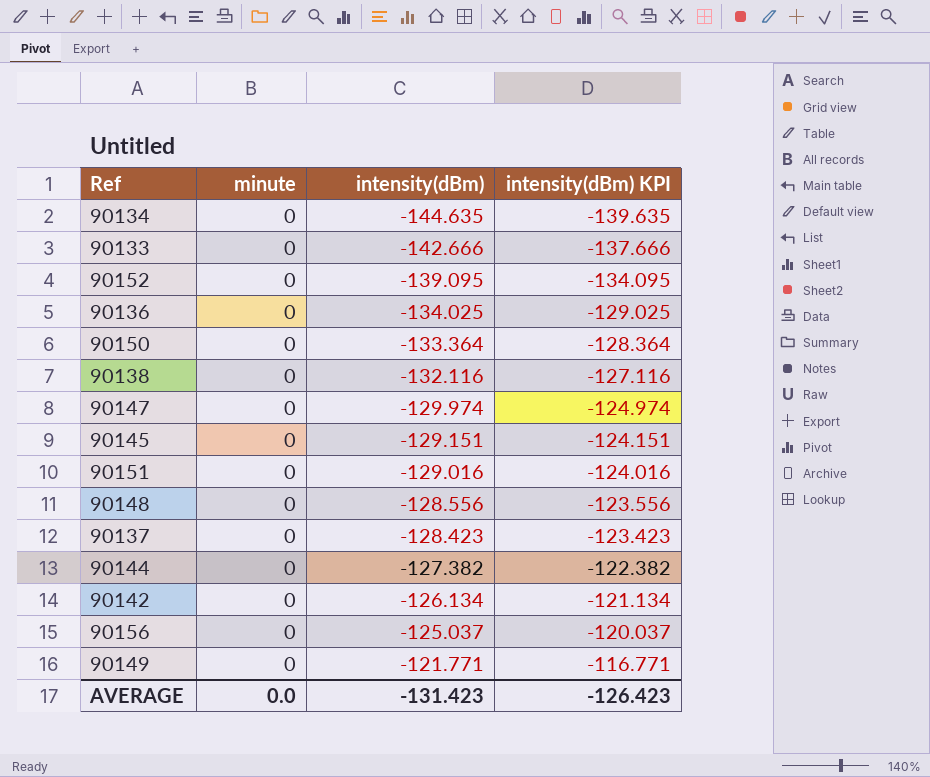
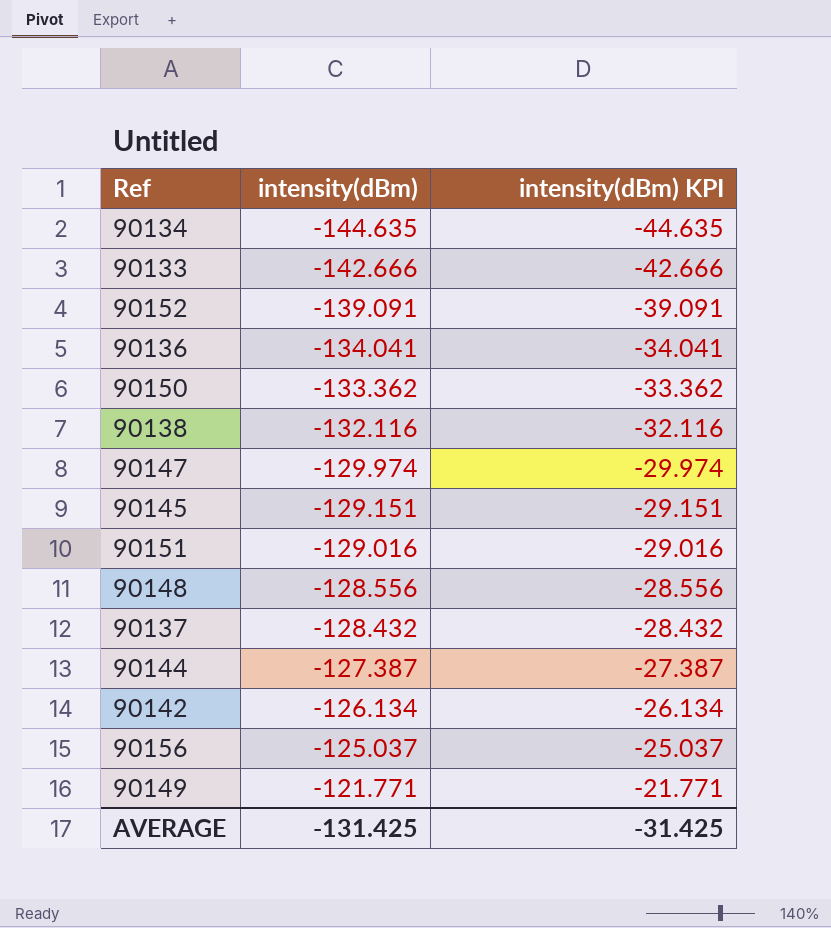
column minute | position: 2 -> none
column intensity(dBm) KPI | formula: [intensity(dBm)] + 5 -> [intensity(dBm)] + 100
90152 | intensity(dBm): -139.095 -> -139.091
90136 | intensity(dBm): -134.025 -> -134.041
90150 | intensity(dBm): -133.364 -> -133.362
90137 | intensity(dBm): -128.423 -> -128.432
90144 | intensity(dBm): -127.382 -> -127.387
AVERAGE | intensity(dBm): -131.423 -> -131.425
AVERAGE | intensity(dBm) KPI: -126.423 -> -31.425

